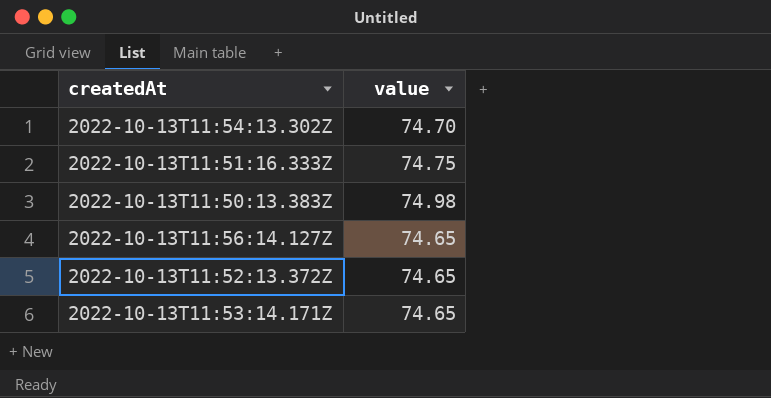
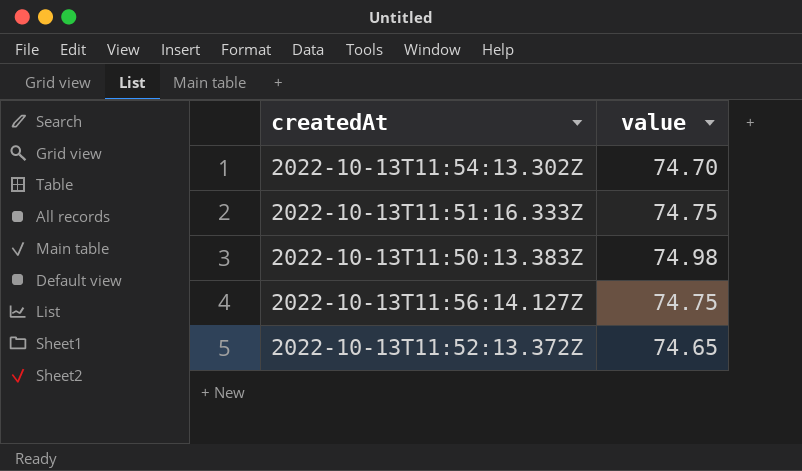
row 2022-10-13T11:53:14.171Z: 74.65 -> none
2022-10-13T11:56:14.127Z | value: 74.65 -> 74.75

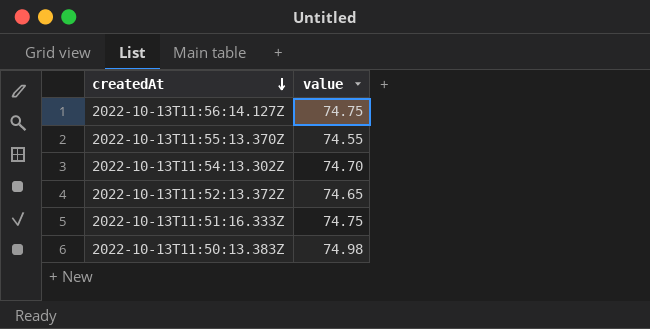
row order: none -> createdAt descending
row 2022-10-13T11:55:13.370Z: none -> 74.55

